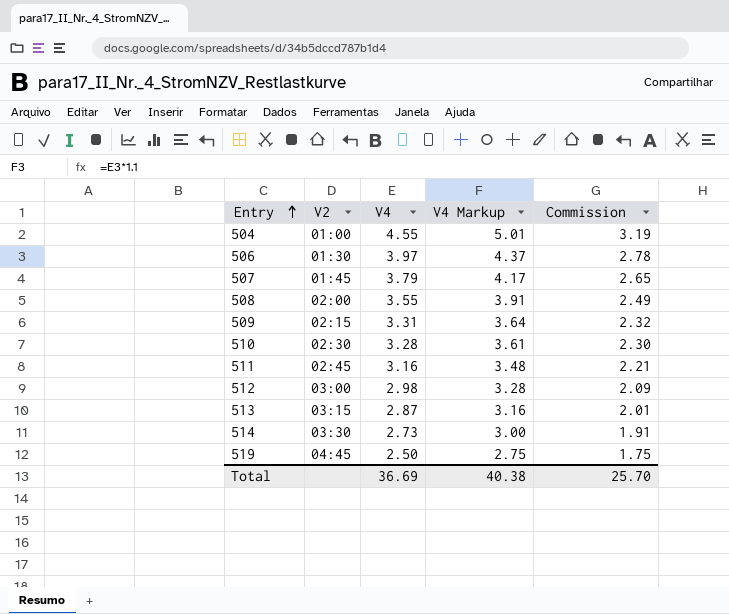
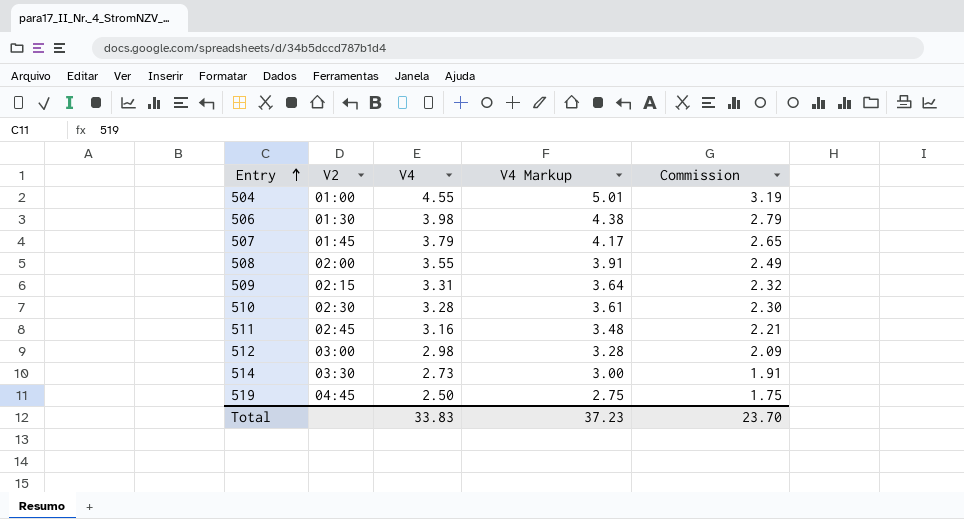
row 513: 03:15 | 2.87 | 3.16 | 2.01 -> none
506 | V4: 3.97 -> 3.98
506 | V4 Markup: 4.37 -> 4.38
506 | Commission: 2.78 -> 2.79
Total | V4: 36.69 -> 33.83
Total | V4 Markup: 40.38 -> 37.23
Total | Commission: 25.70 -> 23.70

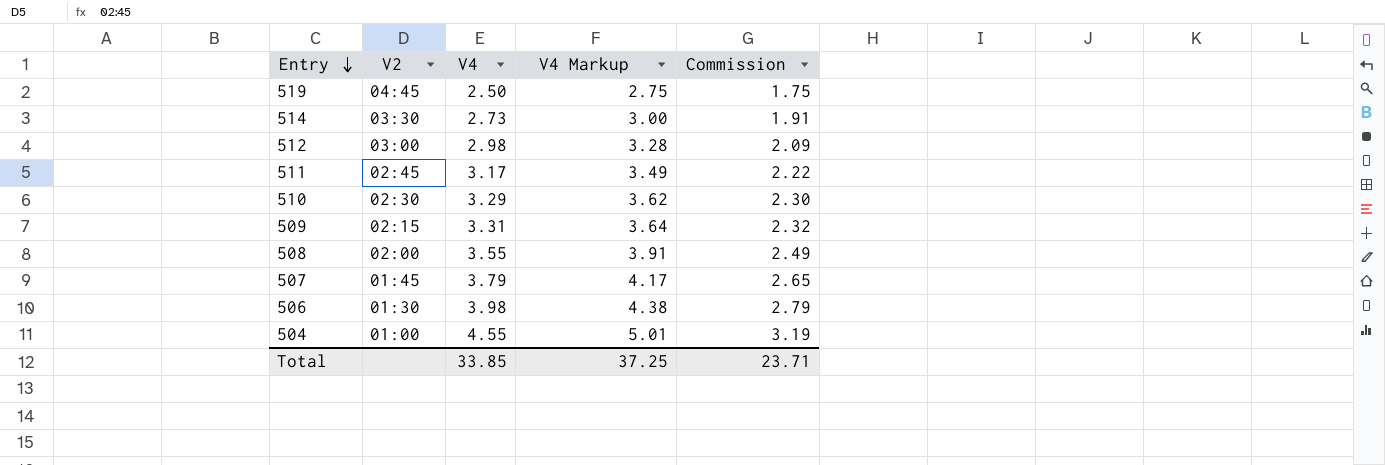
row order: Entry ascending -> Entry descending
511 | V4: 3.16 -> 3.17
511 | V4 Markup: 3.48 -> 3.49
511 | Commission: 2.21 -> 2.22
510 | V4: 3.28 -> 3.29
510 | V4 Markup: 3.61 -> 3.62
Total | V4: 33.83 -> 33.85
Total | V4 Markup: 37.23 -> 37.25
Total | Commission: 23.70 -> 23.71

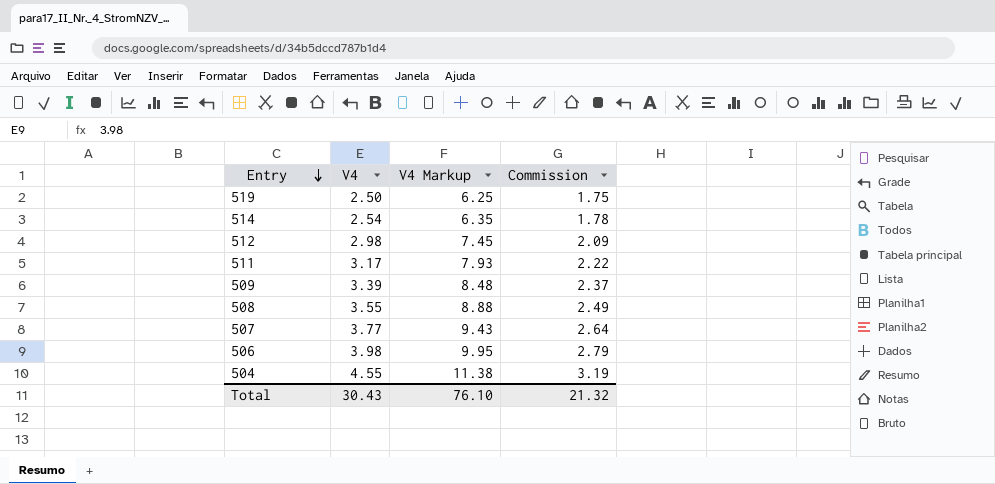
column V2 | position: 2 -> none
column V4 Markup | formula: [V4] * 1.1 -> [V4] * 2.5
row 510: 02:30 | 3.29 | 3.62 | 2.30 -> none
514 | V4: 2.73 -> 2.54
514 | Commission: 1.91 -> 1.78
509 | V4: 3.31 -> 3.39
509 | Commission: 2.32 -> 2.37
507 | V4: 3.79 -> 3.77
507 | Commission: 2.65 -> 2.64
Total | V4: 33.85 -> 30.43
Total | V4 Markup: 37.25 -> 76.10
Total | Commission: 23.71 -> 21.32

